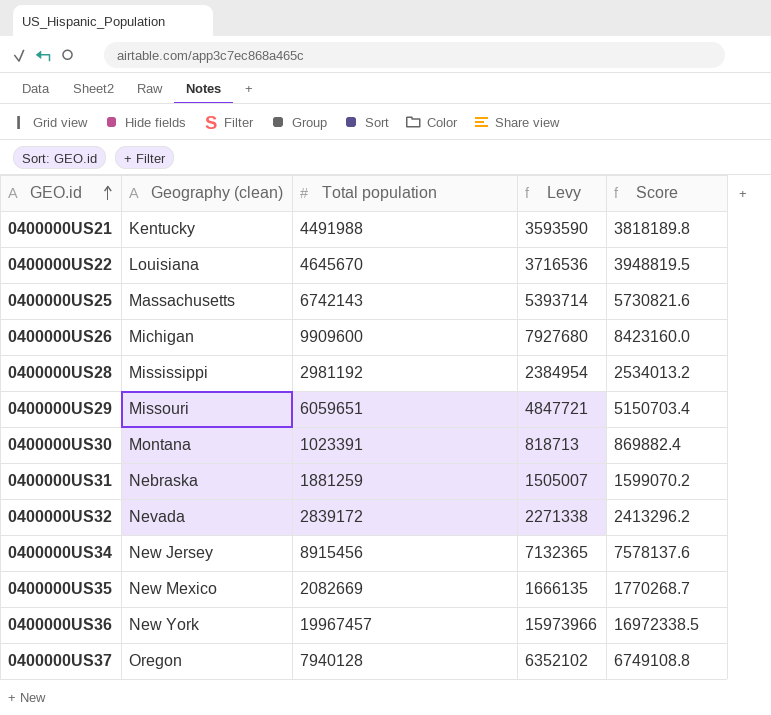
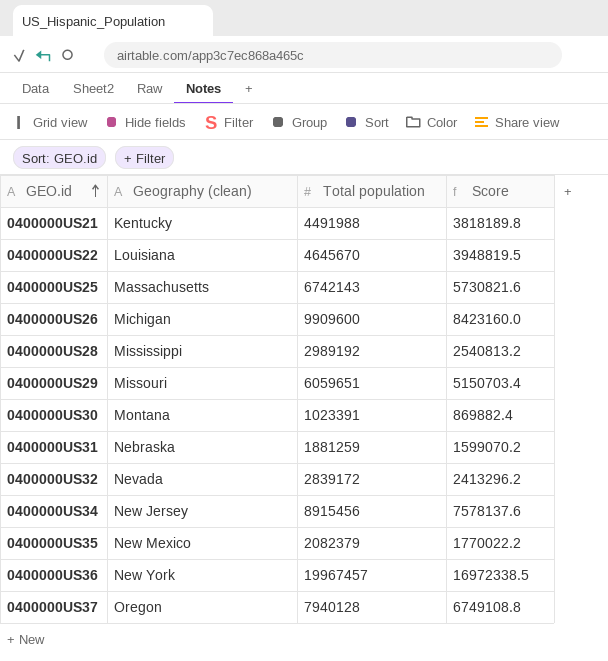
column Levy | formula: [Total population] * 0.8 -> none
0400000US28 | Total population: 2981192 -> 2989192
0400000US28 | Score: 2534013.2 -> 2540813.2
0400000US35 | Total population: 2082669 -> 2082379
0400000US35 | Score: 1770268.7 -> 1770022.2

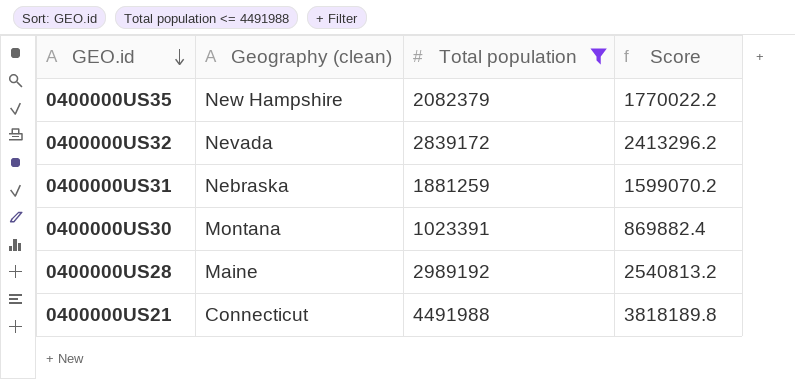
filter: none -> Total population <= 4491988
row order: GEO.id ascending -> GEO.id descending
0400000US35 | Geography (clean): New Mexico -> New Hampshire
0400000US28 | Geography (clean): Mississippi -> Maine
0400000US21 | Geography (clean): Kentucky -> Connecticut

